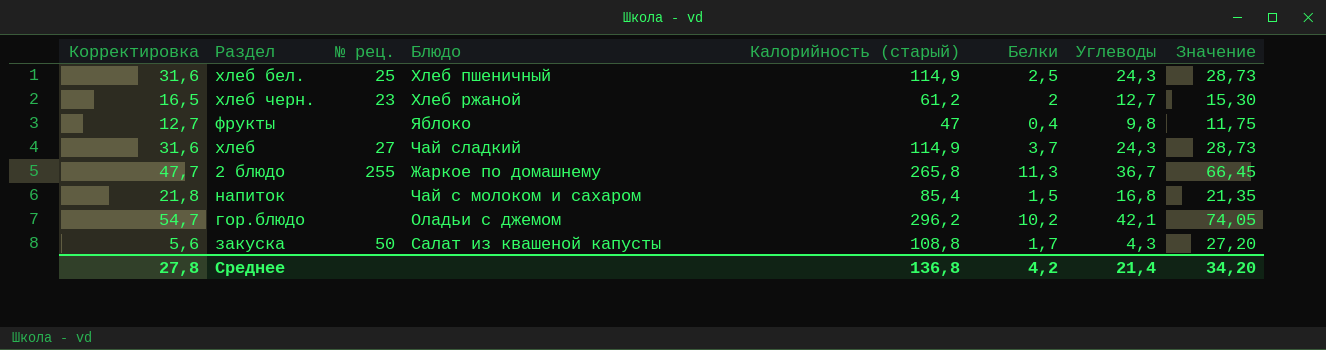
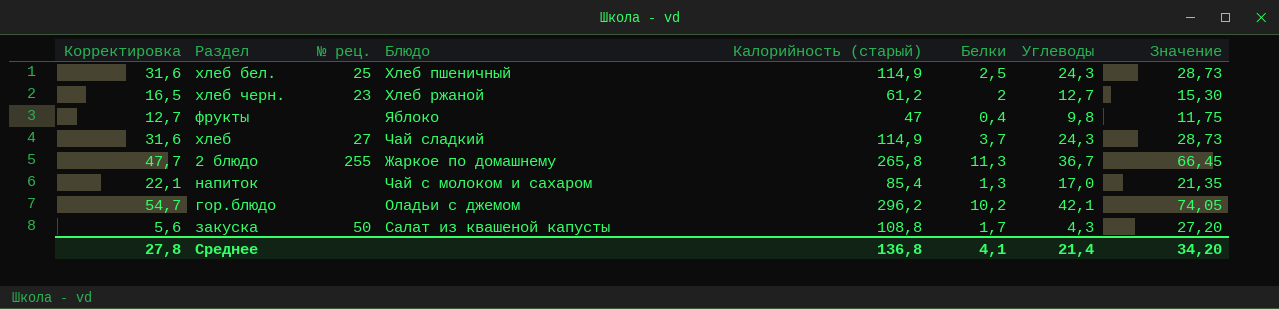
напиток | Корректировка: 21,8 -> 22,1
напиток | Белки: 1,5 -> 1,3
напиток | Углеводы: 16,8 -> 17,0
Среднее | Белки: 4,2 -> 4,1

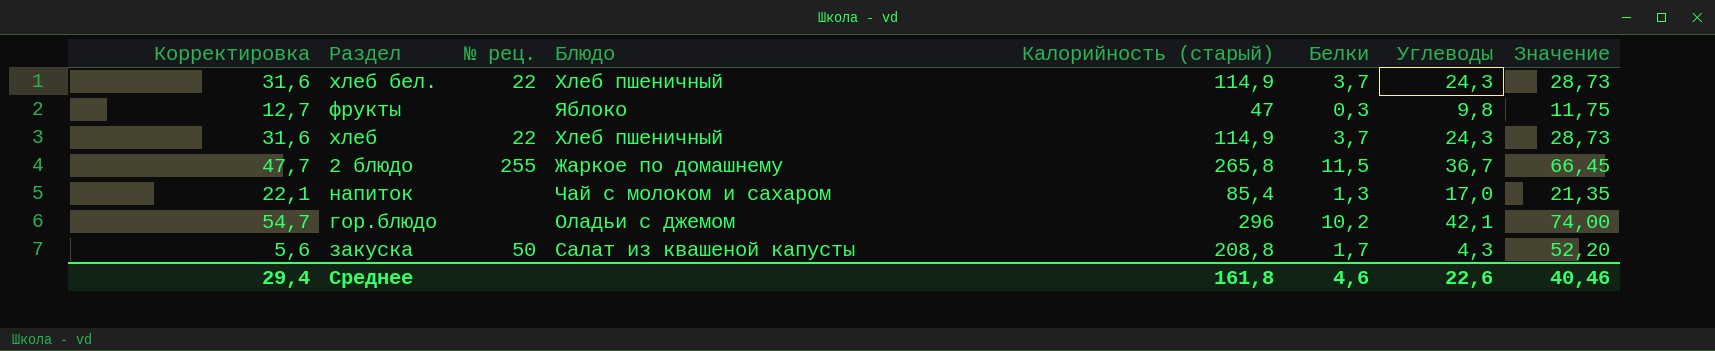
row хлеб черн.: 16,5 | 23 | Хлеб ржаной | 61,2 | 2 | 12,7 | 15,30 -> none
хлеб бел. | № рец.: 25 -> 22
хлеб бел. | Белки: 2,5 -> 3,7
фрукты | Белки: 0,4 -> 0,3
хлеб | № рец.: 27 -> 22
хлеб | Блюдо: Чай сладкий -> Хлеб пшеничный
2 блюдо | Белки: 11,3 -> 11,5
гор.блюдо | Калорийность (старый): 296,2 -> 296
гор.блюдо | Значение: 74,05 -> 74,00
закуска | Калорийность (старый): 108,8 -> 208,8
закуска | Значение: 27,20 -> 52,20
Среднее | Корректировка: 27,8 -> 29,4
Среднее | Калорийность (старый): 136,8 -> 161,8
Среднее | Белки: 4,1 -> 4,6
Среднее | Углеводы: 21,4 -> 22,6
Среднее | Значение: 34,20 -> 40,46

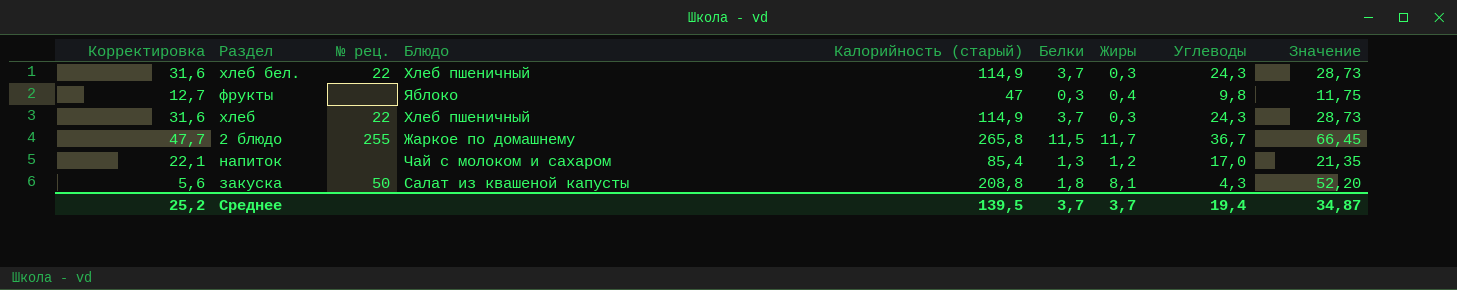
column Жиры | position: none -> 7
row гор.блюдо: 54,7 | none | Оладьи с джемом | 296 | 10,2 | 42,1 | 74,00 -> none
закуска | Белки: 1,7 -> 1,8
Среднее | Корректировка: 29,4 -> 25,2
Среднее | Калорийность (старый): 161,8 -> 139,5
Среднее | Белки: 4,6 -> 3,7
Среднее | Углеводы: 22,6 -> 19,4
Среднее | Значение: 40,46 -> 34,87

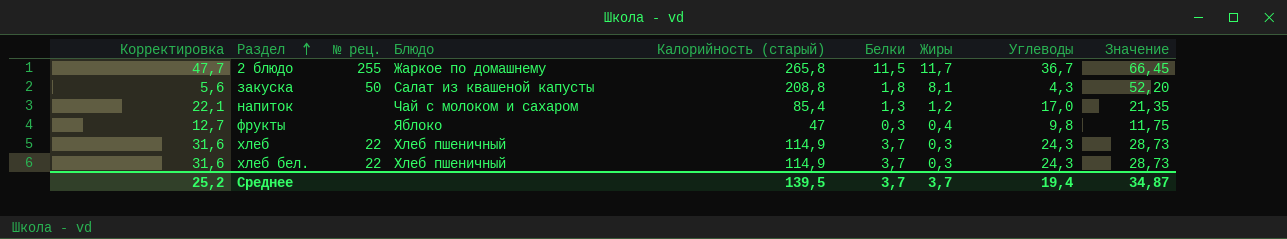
row order: none -> Раздел ascending

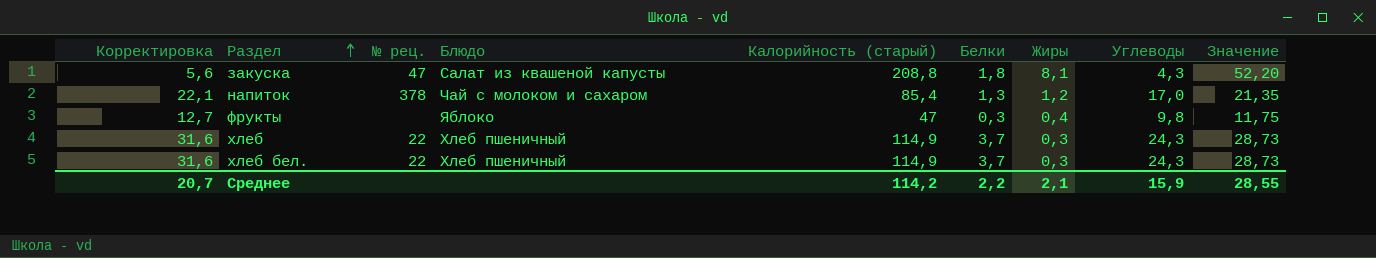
row 2 блюдо: 47,7 | 255 | Жаркое по домашнему | 265,8 | 11,5 | 11,7 | 36,7 | 66,45 -> none
закуска | № рец.: 50 -> 47
напиток | № рец.: none -> 378
Среднее | Корректировка: 25,2 -> 20,7
Среднее | Калорийность (старый): 139,5 -> 114,2
Среднее | Белки: 3,7 -> 2,2
Среднее | Жиры: 3,7 -> 2,1
Среднее | Углеводы: 19,4 -> 15,9
Среднее | Значение: 34,87 -> 28,55

